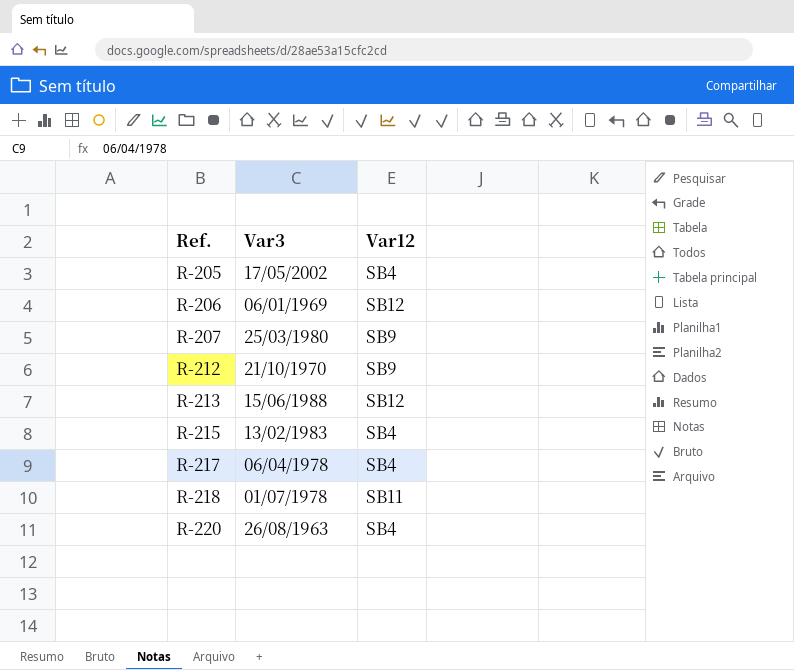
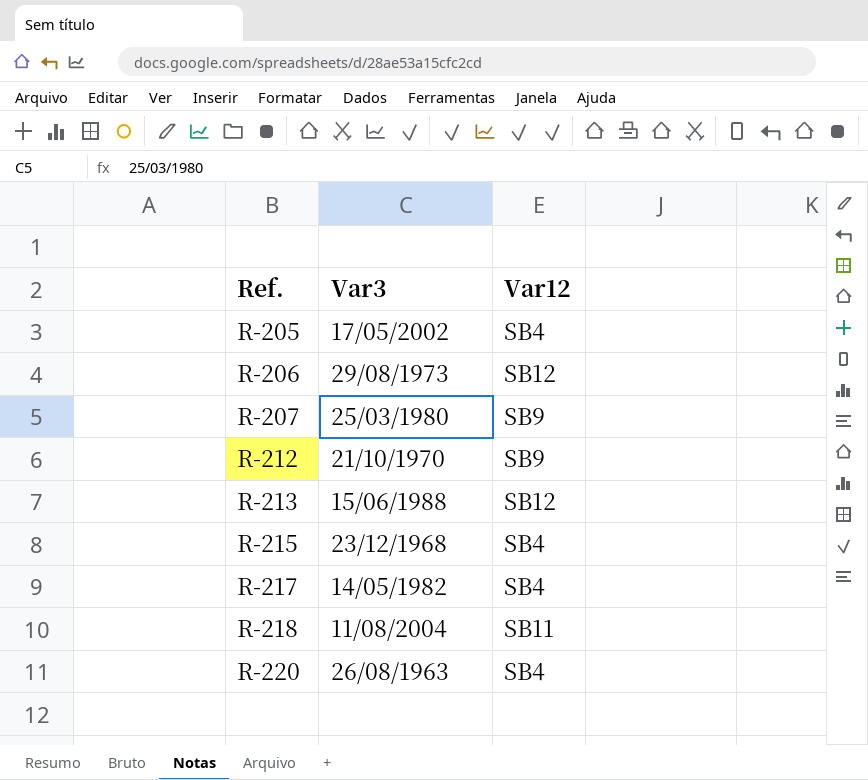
R-206 | Var3: 06/01/1969 -> 29/08/1973
R-215 | Var3: 13/02/1983 -> 23/12/1968
R-217 | Var3: 06/04/1978 -> 14/05/1982
R-218 | Var3: 01/07/1978 -> 11/08/2004

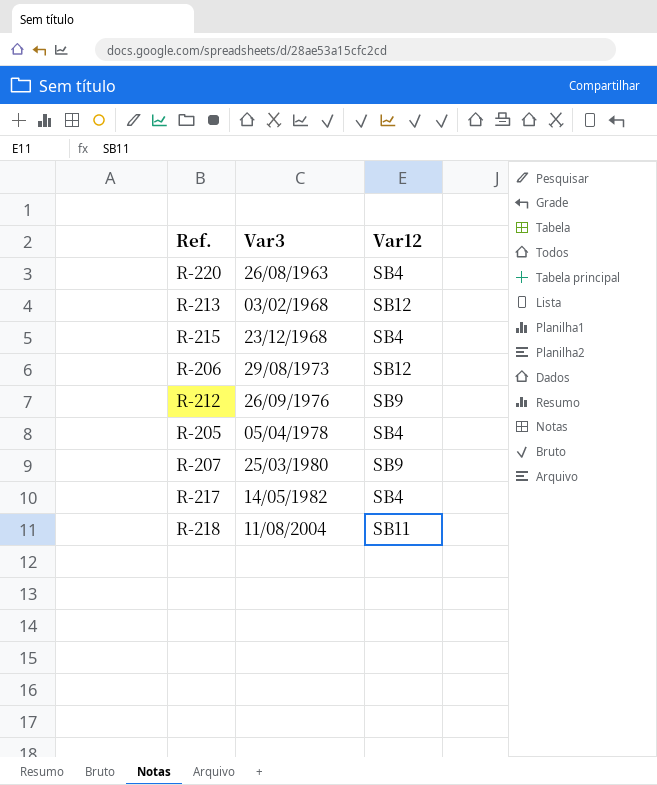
row order: Ref. ascending -> Var3 ascending
R-213 | Var3: 15/06/1988 -> 03/02/1968
R-212 | Var3: 21/10/1970 -> 26/09/1976
R-205 | Var3: 17/05/2002 -> 05/04/1978

